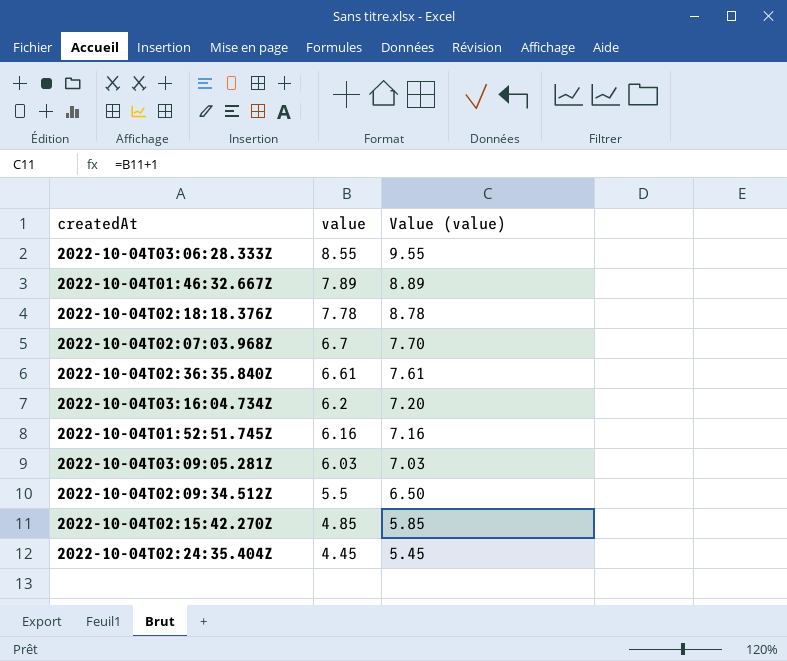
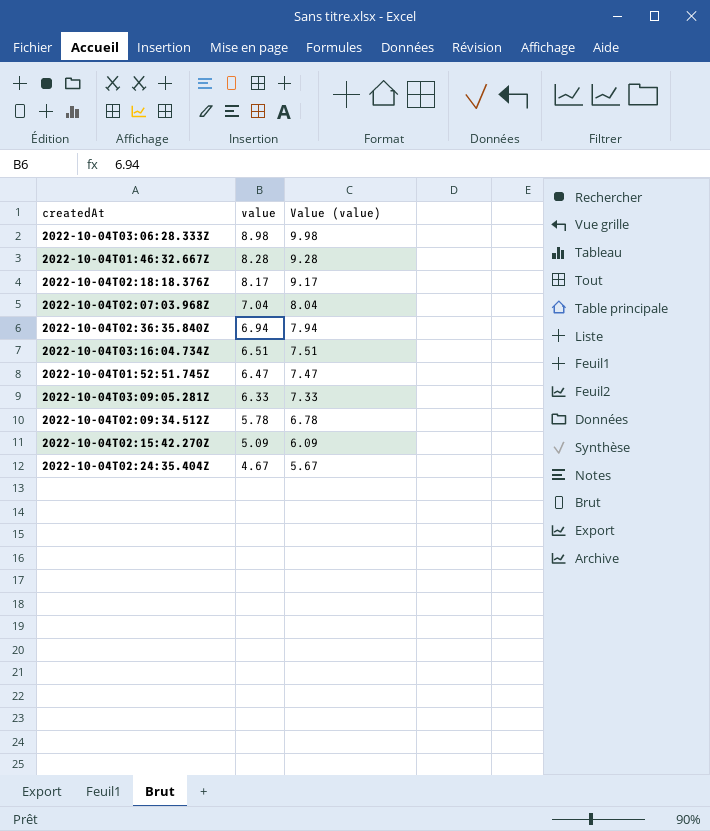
2022-10-04T03:06:28.333Z | value: 8.55 -> 8.98
2022-10-04T03:06:28.333Z | Value (value): 9.55 -> 9.98
2022-10-04T01:46:32.667Z | value: 7.89 -> 8.28
2022-10-04T01:46:32.667Z | Value (value): 8.89 -> 9.28
2022-10-04T02:18:18.376Z | value: 7.78 -> 8.17
2022-10-04T02:18:18.376Z | Value (value): 8.78 -> 9.17
2022-10-04T02:07:03.968Z | value: 6.7 -> 7.04
2022-10-04T02:07:03.968Z | Value (value): 7.70 -> 8.04
2022-10-04T02:36:35.840Z | value: 6.61 -> 6.94
2022-10-04T02:36:35.840Z | Value (value): 7.61 -> 7.94
2022-10-04T03:16:04.734Z | value: 6.2 -> 6.51
2022-10-04T03:16:04.734Z | Value (value): 7.20 -> 7.51
2022-10-04T01:52:51.745Z | value: 6.16 -> 6.47
2022-10-04T01:52:51.745Z | Value (value): 7.16 -> 7.47
2022-10-04T03:09:05.281Z | value: 6.03 -> 6.33
2022-10-04T03:09:05.281Z | Value (value): 7.03 -> 7.33
2022-10-04T02:09:34.512Z | value: 5.5 -> 5.78
2022-10-04T02:09:34.512Z | Value (value): 6.50 -> 6.78
2022-10-04T02:15:42.270Z | value: 4.85 -> 5.09
2022-10-04T02:15:42.270Z | Value (value): 5.85 -> 6.09
2022-10-04T02:24:35.404Z | value: 4.45 -> 4.67
2022-10-04T02:24:35.404Z | Value (value): 5.45 -> 5.67

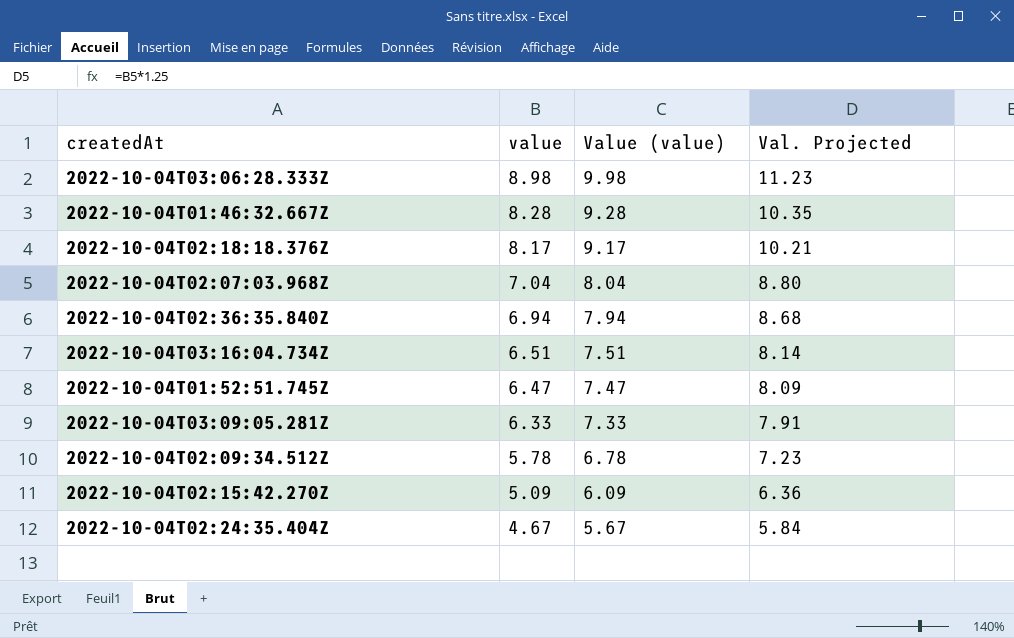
column Val. Projected | formula: none -> [value] * 1.25

